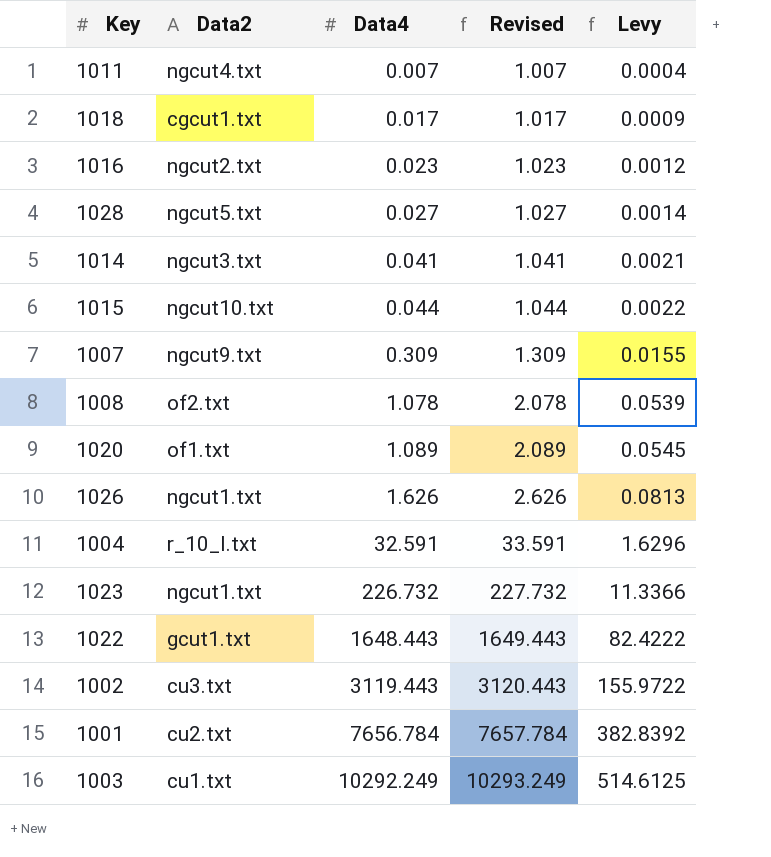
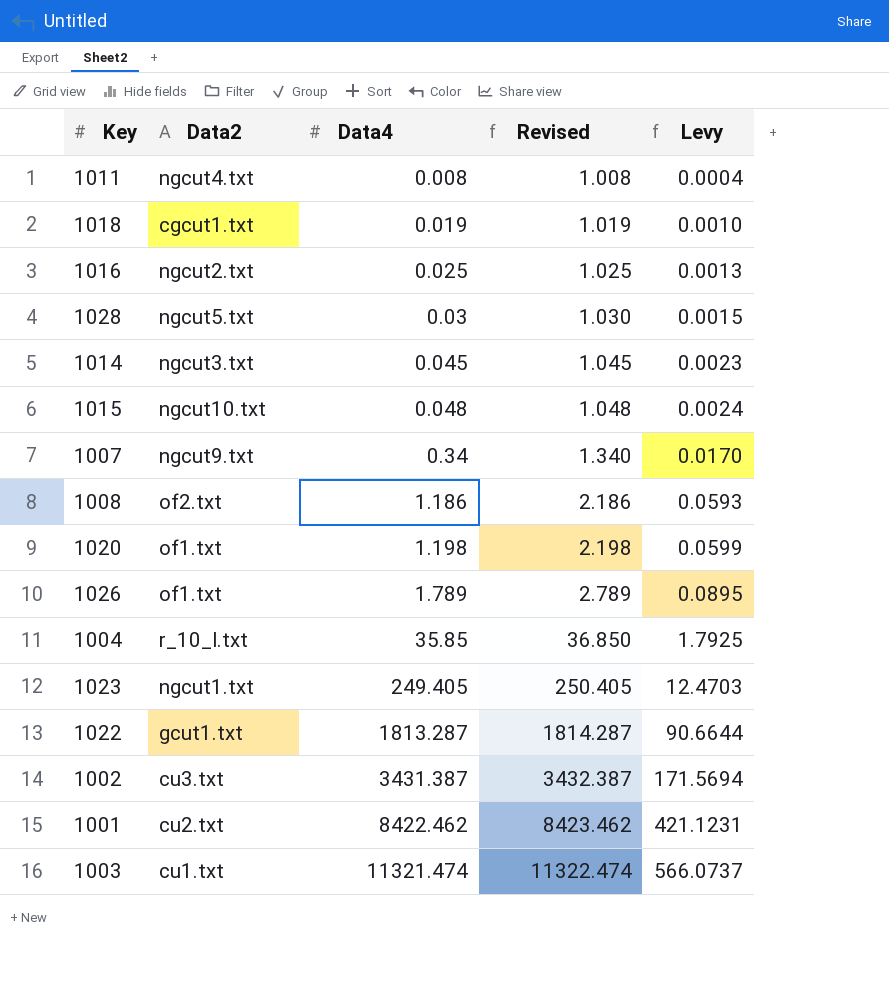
1011 | Data4: 0.007 -> 0.008
1011 | Revised: 1.007 -> 1.008
1018 | Data4: 0.017 -> 0.019
1018 | Revised: 1.017 -> 1.019
1018 | Levy: 0.0009 -> 0.0010
1016 | Data4: 0.023 -> 0.025
1016 | Revised: 1.023 -> 1.025
1016 | Levy: 0.0012 -> 0.0013
1028 | Data4: 0.027 -> 0.03
1028 | Revised: 1.027 -> 1.030
1028 | Levy: 0.0014 -> 0.0015
1014 | Data4: 0.041 -> 0.045
1014 | Revised: 1.041 -> 1.045
1014 | Levy: 0.0021 -> 0.0023
1015 | Data4: 0.044 -> 0.048
1015 | Revised: 1.044 -> 1.048
1015 | Levy: 0.0022 -> 0.0024
1007 | Data4: 0.309 -> 0.34
1007 | Revised: 1.309 -> 1.340
1007 | Levy: 0.0155 -> 0.0170
1008 | Data4: 1.078 -> 1.186
1008 | Revised: 2.078 -> 2.186
1008 | Levy: 0.0539 -> 0.0593
1020 | Data4: 1.089 -> 1.198
1020 | Revised: 2.089 -> 2.198
1020 | Levy: 0.0545 -> 0.0599
1026 | Data2: ngcut1.txt -> of1.txt
1026 | Data4: 1.626 -> 1.789
1026 | Revised: 2.626 -> 2.789
1026 | Levy: 0.0813 -> 0.0895
1004 | Data4: 32.591 -> 35.85
1004 | Revised: 33.591 -> 36.850
1004 | Levy: 1.6296 -> 1.7925
1023 | Data4: 226.732 -> 249.405
1023 | Revised: 227.732 -> 250.405
1023 | Levy: 11.3366 -> 12.4703
1022 | Data4: 1648.443 -> 1813.287
1022 | Revised: 1649.443 -> 1814.287
1022 | Levy: 82.4222 -> 90.6644
1002 | Data4: 3119.443 -> 3431.387
1002 | Revised: 3120.443 -> 3432.387
1002 | Levy: 155.9722 -> 171.5694
1001 | Data4: 7656.784 -> 8422.462
1001 | Revised: 7657.784 -> 8423.462
1001 | Levy: 382.8392 -> 421.1231
1003 | Data4: 10292.249 -> 11321.474
1003 | Revised: 10293.249 -> 11322.474
1003 | Levy: 514.6125 -> 566.0737

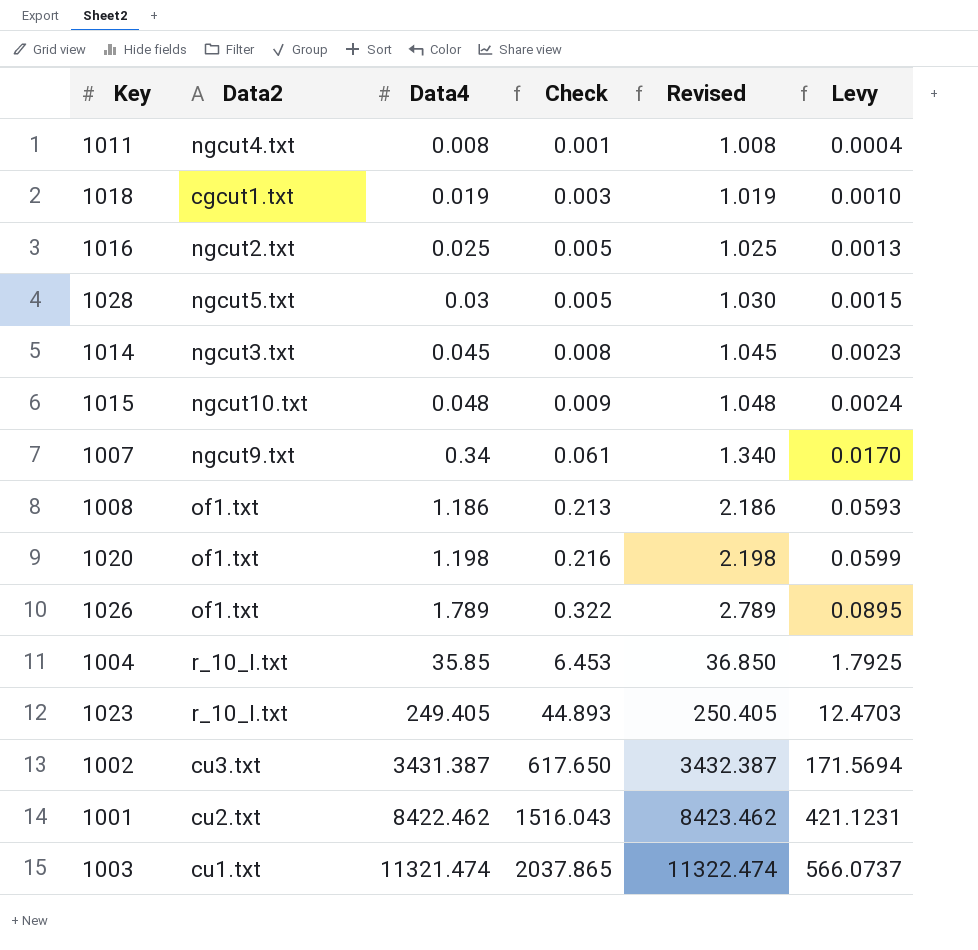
column Check | formula: none -> [Data4] * 0.18
row 1022: gcut1.txt | 1813.287 | 1814.287 | 90.6644 -> none
1008 | Data2: of2.txt -> of1.txt
1023 | Data2: ngcut1.txt -> r_10_l.txt

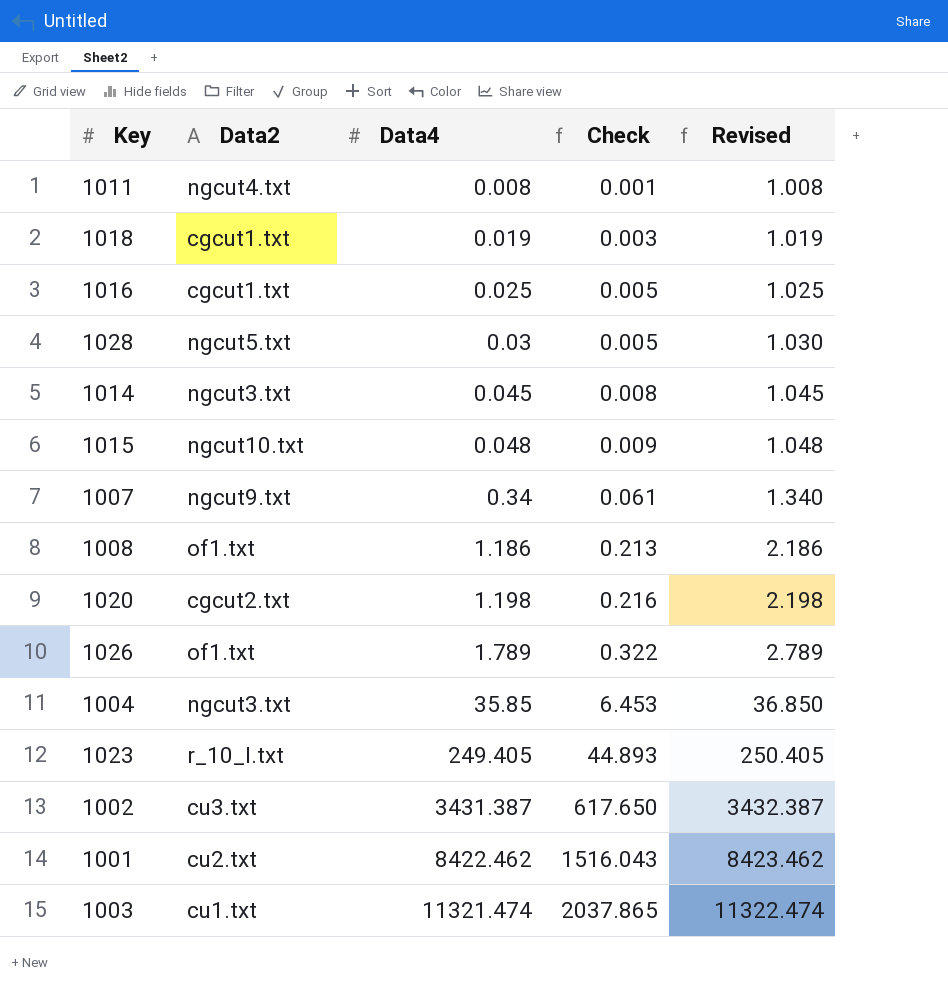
column Levy | formula: [Data4] * 0.05 -> none
1016 | Data2: ngcut2.txt -> cgcut1.txt
1020 | Data2: of1.txt -> cgcut2.txt
1004 | Data2: r_10_l.txt -> ngcut3.txt

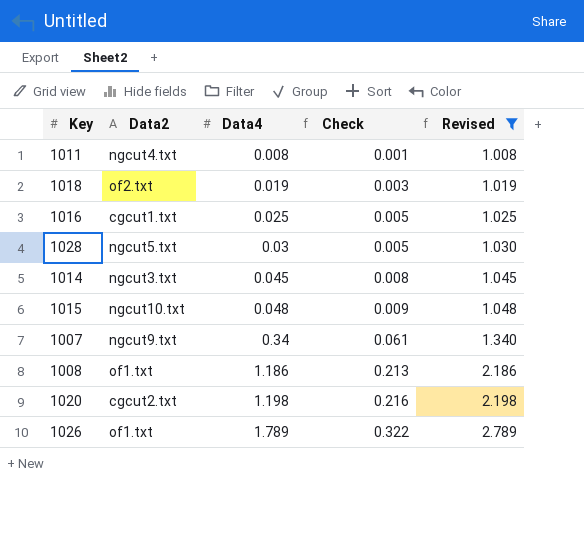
filter: none -> Revised <= 2.789
1018 | Data2: cgcut1.txt -> of2.txt

